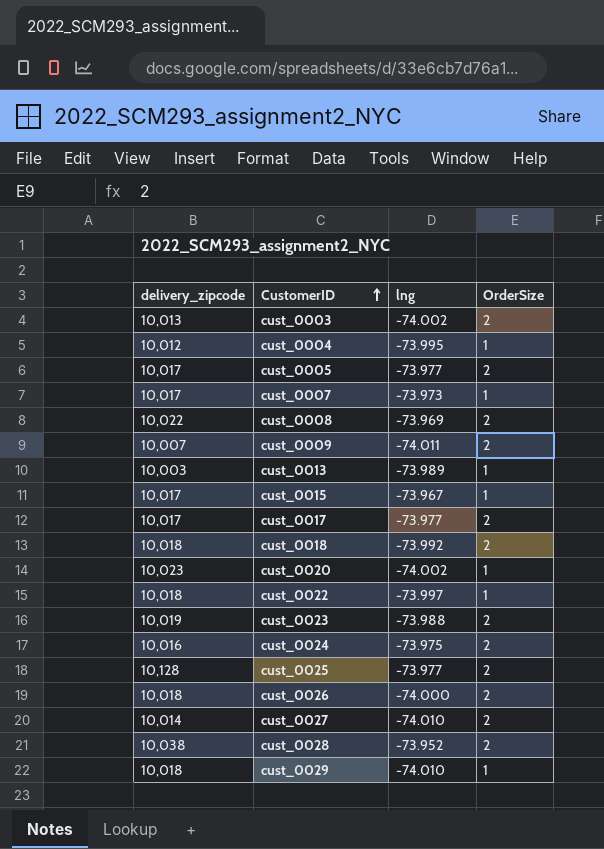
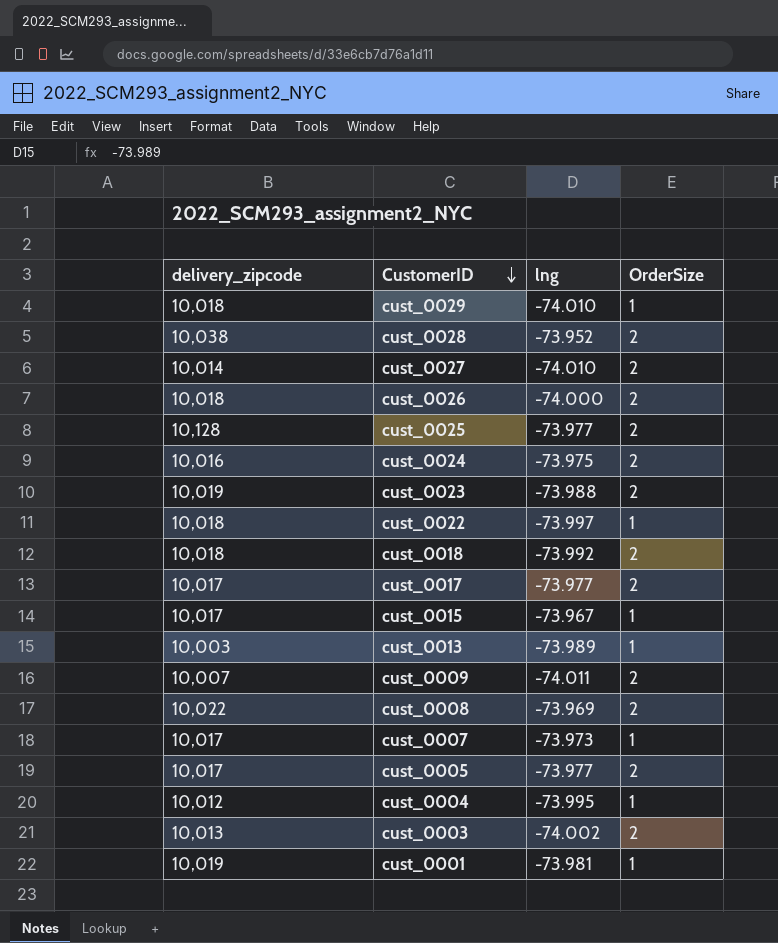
row order: CustomerID ascending -> CustomerID descending
row cust_0020: 10,023 | -74.002 | 1 -> none
row cust_0001: none -> 10,019 | -73.981 | 1

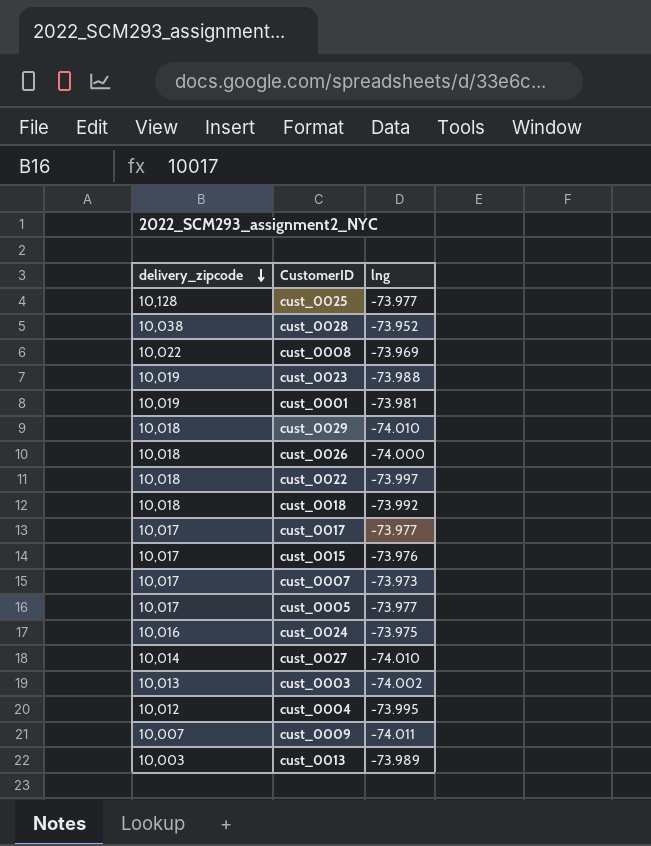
row order: CustomerID descending -> delivery_zipcode descending
column OrderSize | position: 4 -> none
cust_0015 | lng: -73.967 -> -73.976

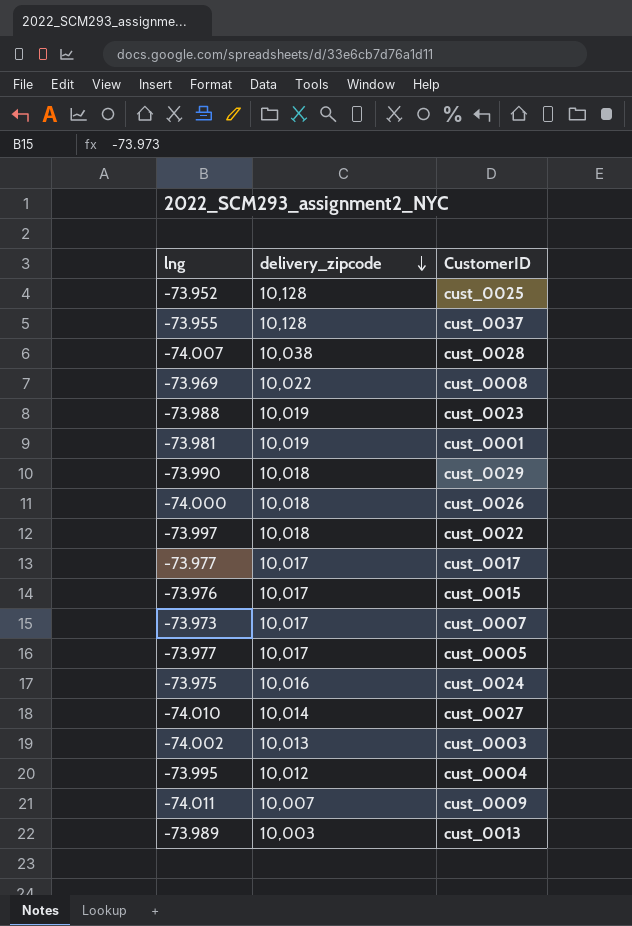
column lng | position: 3 -> 1
row cust_0018: 10,018 | -73.992 -> none
cust_0025 | lng: -73.977 -> -73.952
row cust_0037: none -> -73.955 | 10,128
cust_0028 | lng: -73.952 -> -74.007
cust_0029 | lng: -74.010 -> -73.990

